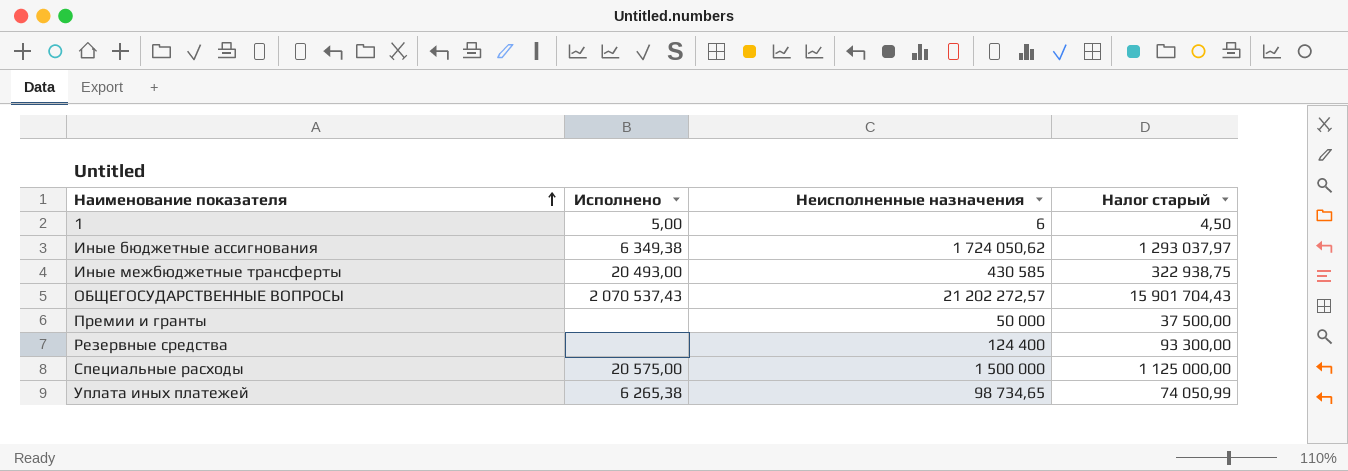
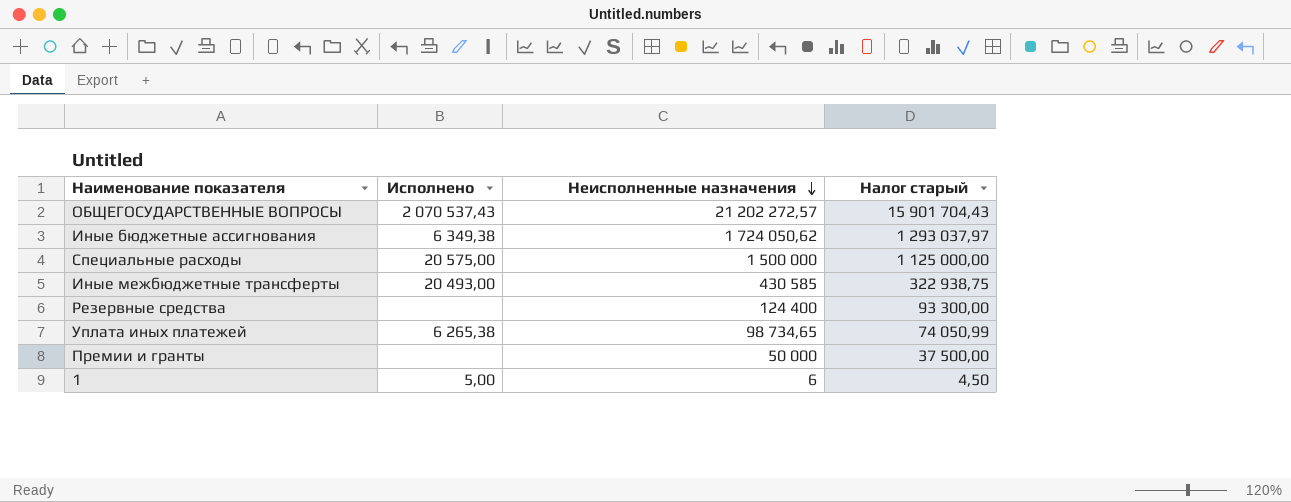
row order: Наименование показателя ascending -> Неисполненные назначения descending

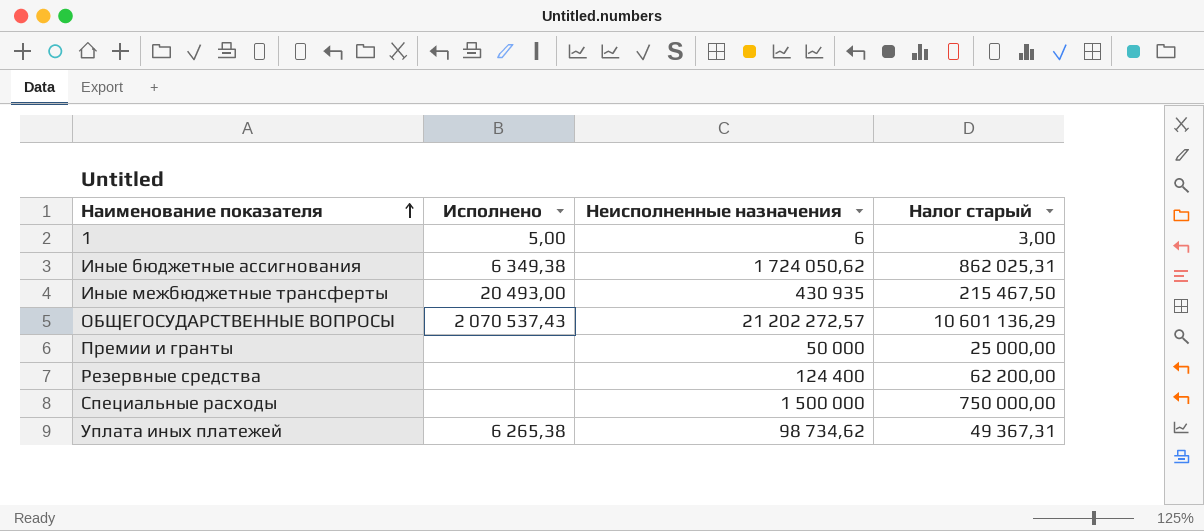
row order: Неисполненные назначения descending -> Наименование показателя ascending
column Налог старый | formula: [Неисполненные назначения] * 0,75 -> [Неисполненные назначения] * 0,5
Иные межбюджетные трансферты | Неисполненные назначения: 430 585 -> 430 935
Специальные расходы | Исполнено: 20 575,00 -> none
Уплата иных платежей | Неисполненные назначения: 98 734,65 -> 98 734,62

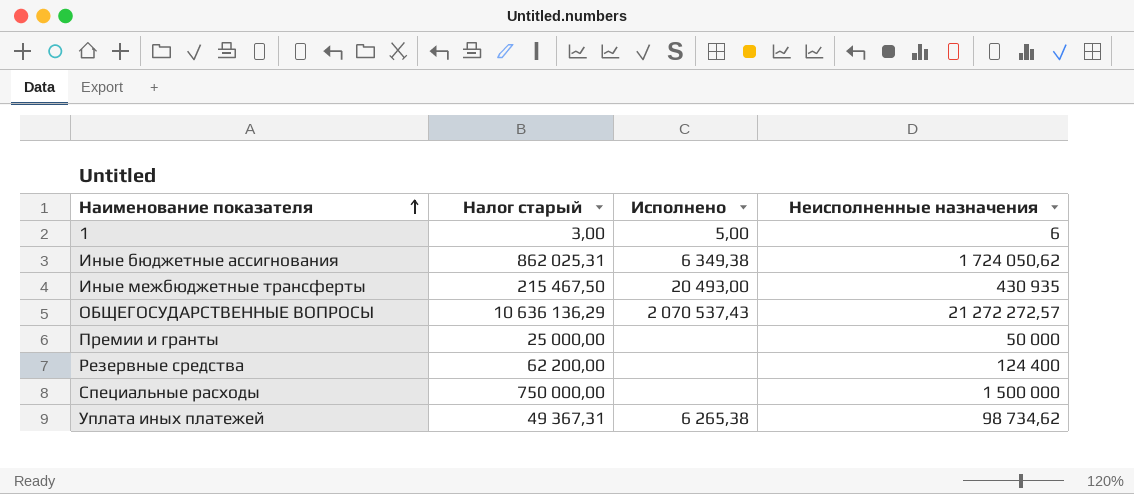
column Налог старый | position: 4 -> 2
ОБЩЕГОСУДАРСТВЕННЫЕ ВОПРОСЫ | Налог старый: 10 601 136,29 -> 10 636 136,29
ОБЩЕГОСУДАРСТВЕННЫЕ ВОПРОСЫ | Неисполненные назначения: 21 202 272,57 -> 21 272 272,57

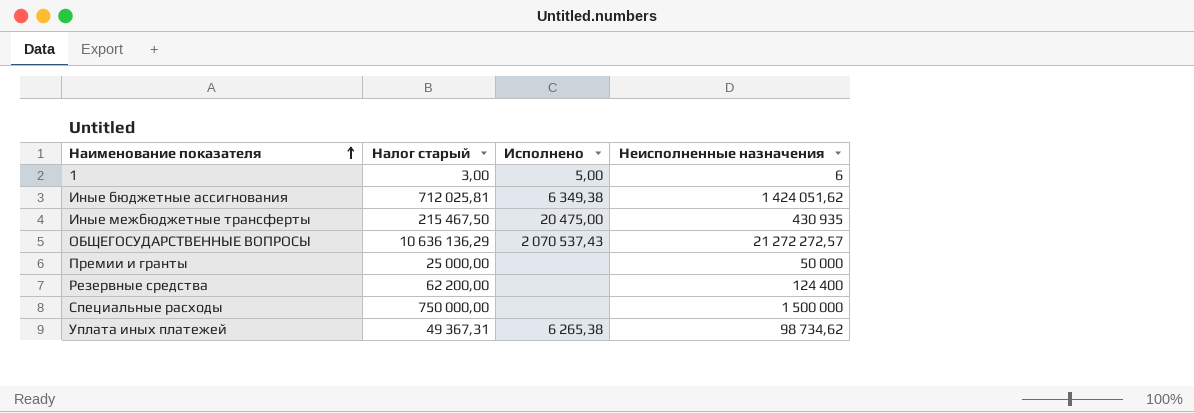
Иные бюджетные ассигнования | Налог старый: 862 025,31 -> 712 025,81
Иные бюджетные ассигнования | Неисполненные назначения: 1 724 050,62 -> 1 424 051,62
Иные межбюджетные трансферты | Исполнено: 20 493,00 -> 20 475,00

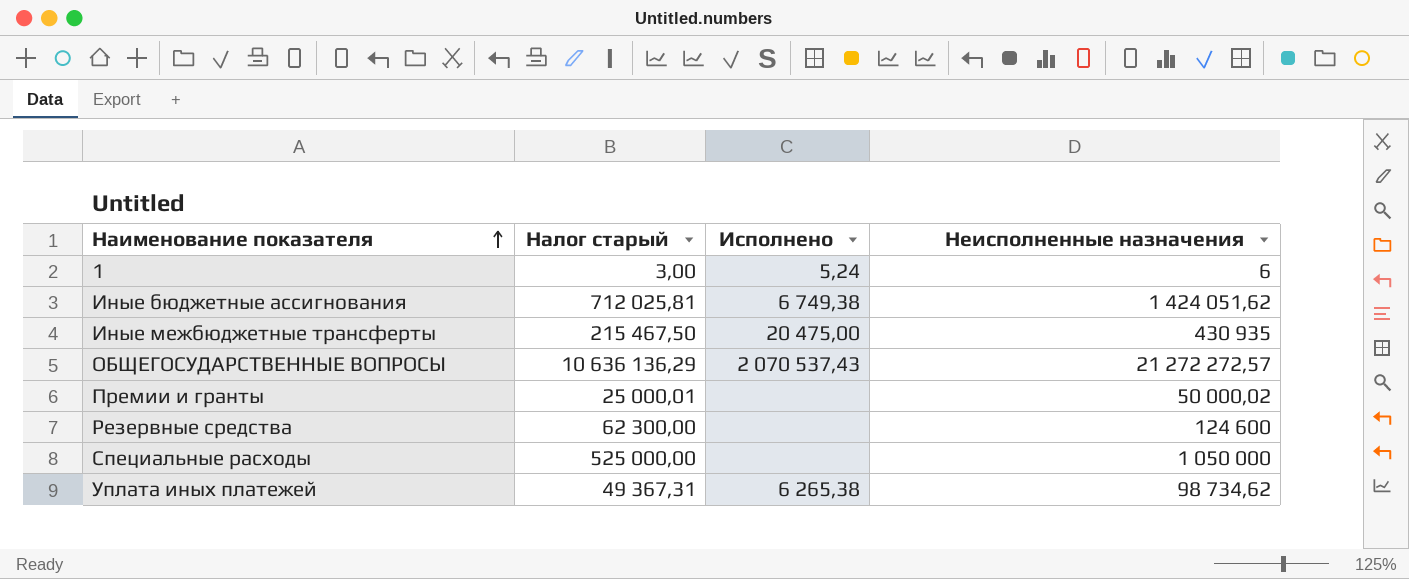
1 | Исполнено: 5,00 -> 5,24
Иные бюджетные ассигнования | Исполнено: 6 349,38 -> 6 749,38
Премии и гранты | Налог старый: 25 000,00 -> 25 000,01
Премии и гранты | Неисполненные назначения: 50 000 -> 50 000,02
Резервные средства | Налог старый: 62 200,00 -> 62 300,00
Резервные средства | Неисполненные назначения: 124 400 -> 124 600
Специальные расходы | Налог старый: 750 000,00 -> 525 000,00
Специальные расходы | Неисполненные назначения: 1 500 000 -> 1 050 000

